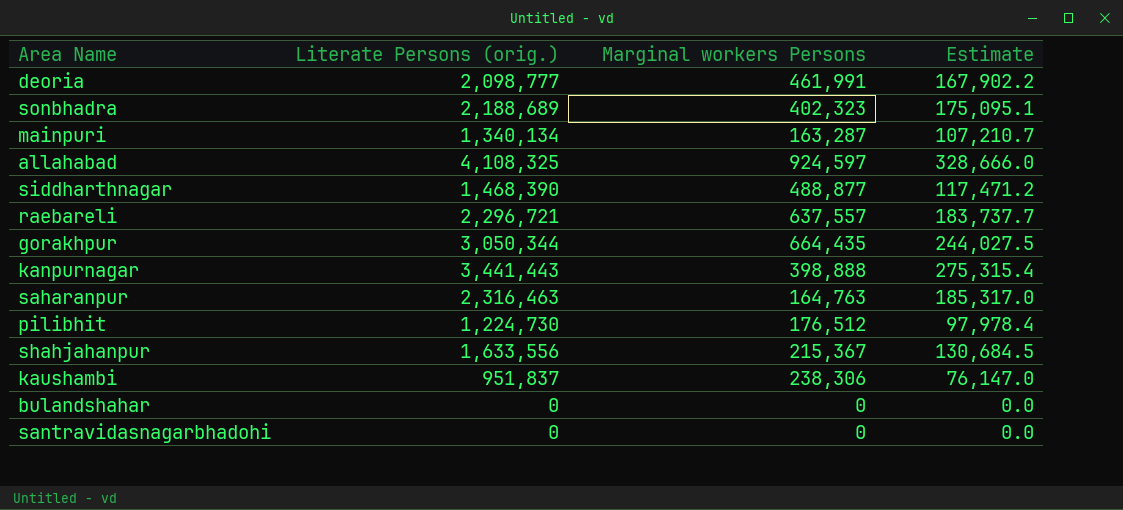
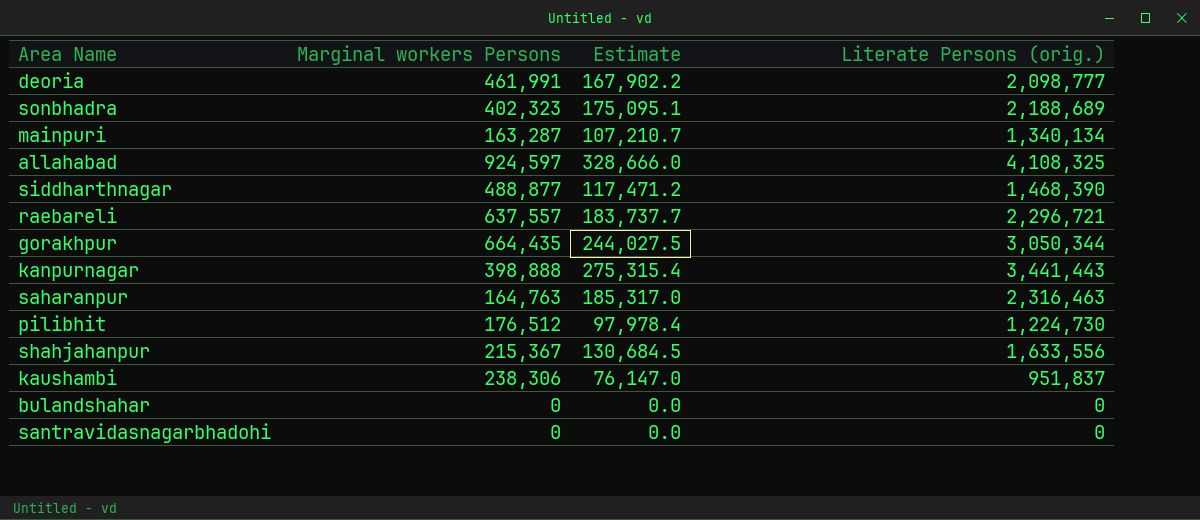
column Literate Persons (orig.) | position: 2 -> 4

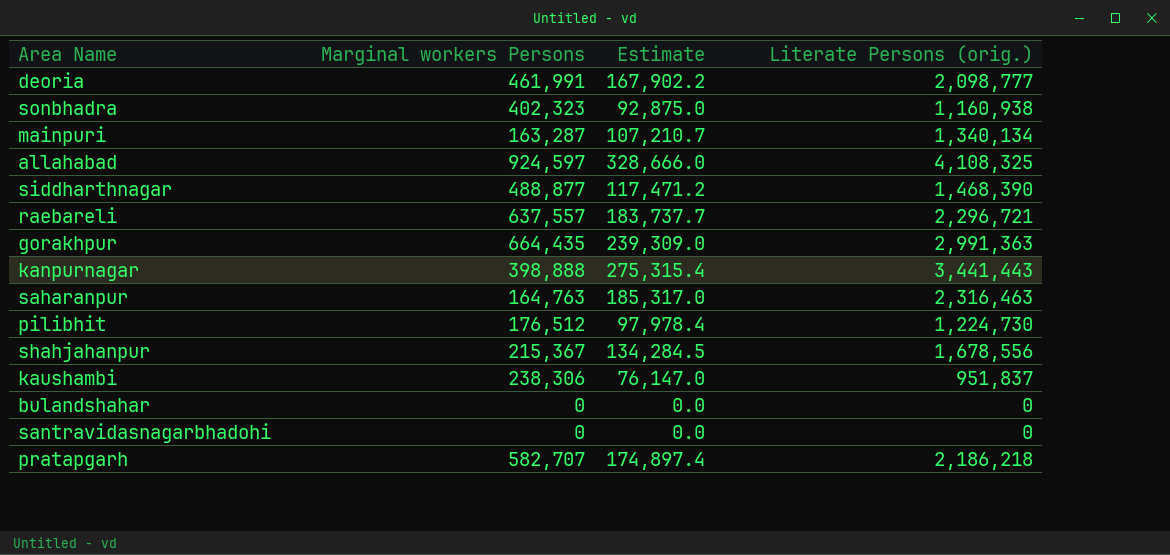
sonbhadra | Estimate: 175,095.1 -> 92,875.0
sonbhadra | Literate Persons (orig.): 2,188,689 -> 1,160,938
gorakhpur | Estimate: 244,027.5 -> 239,309.0
gorakhpur | Literate Persons (orig.): 3,050,344 -> 2,991,363
shahjahanpur | Estimate: 130,684.5 -> 134,284.5
shahjahanpur | Literate Persons (orig.): 1,633,556 -> 1,678,556
row pratapgarh: none -> 582,707 | 174,897.4 | 2,186,218

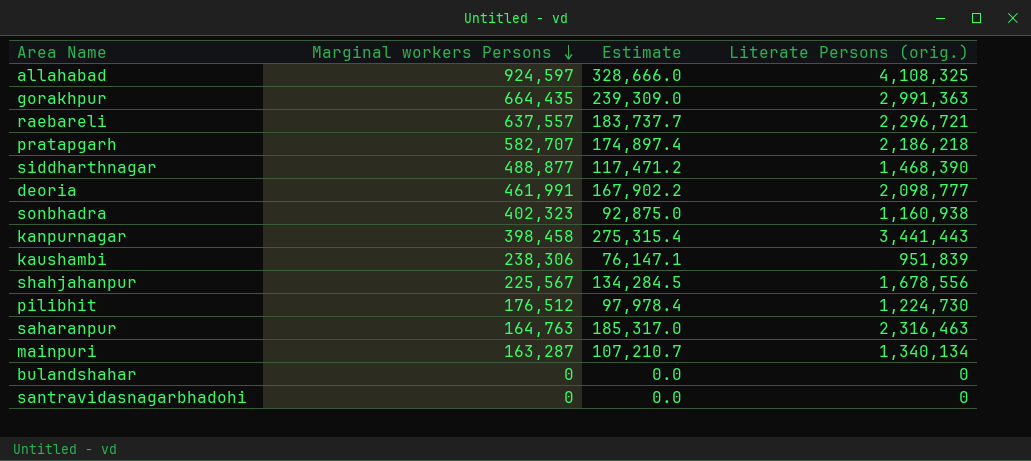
row order: none -> Marginal workers Persons descending
kanpurnagar | Marginal workers Persons: 398,888 -> 398,458
kaushambi | Estimate: 76,147.0 -> 76,147.1
kaushambi | Literate Persons (orig.): 951,837 -> 951,839
shahjahanpur | Marginal workers Persons: 215,367 -> 225,567

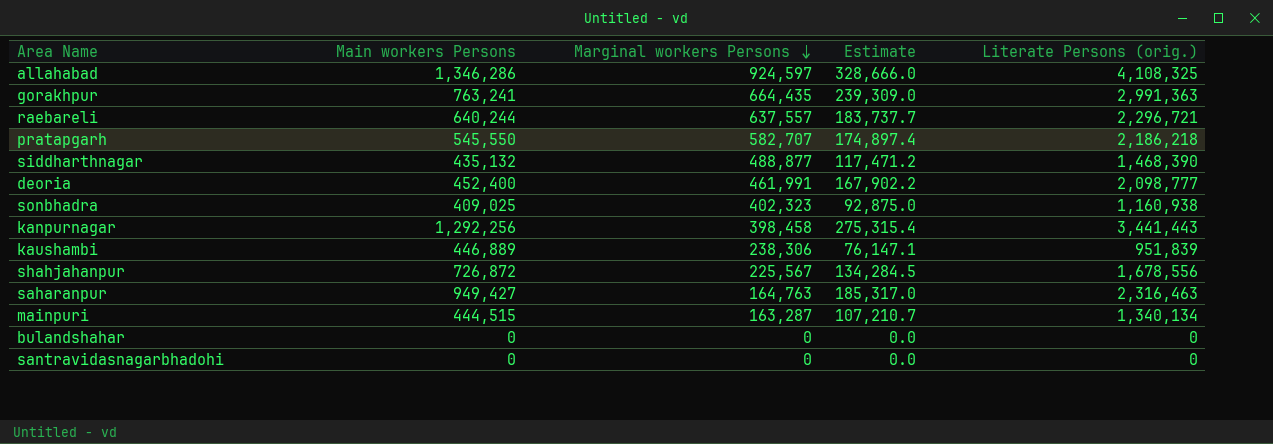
column Main workers Persons | position: none -> 2
row pilibhit: 176,512 | 97,978.4 | 1,224,730 -> none

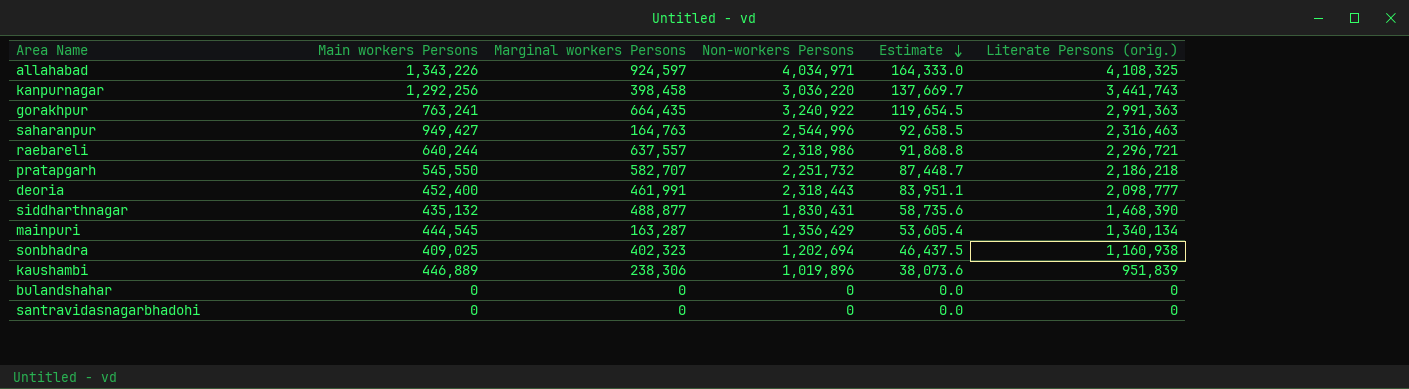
row order: Marginal workers Persons descending -> Estimate descending
column Non-workers Persons | position: none -> 4
column Estimate | formula: [Literate Persons (orig.)] * 0.08 -> [Literate Persons (orig.)] * 0.04
row shahjahanpur: 726,872 | 225,567 | 134,284.5 | 1,678,556 -> none
allahabad | Main workers Persons: 1,346,286 -> 1,343,226
kanpurnagar | Literate Persons (orig.): 3,441,443 -> 3,441,743
mainpuri | Main workers Persons: 444,515 -> 444,545

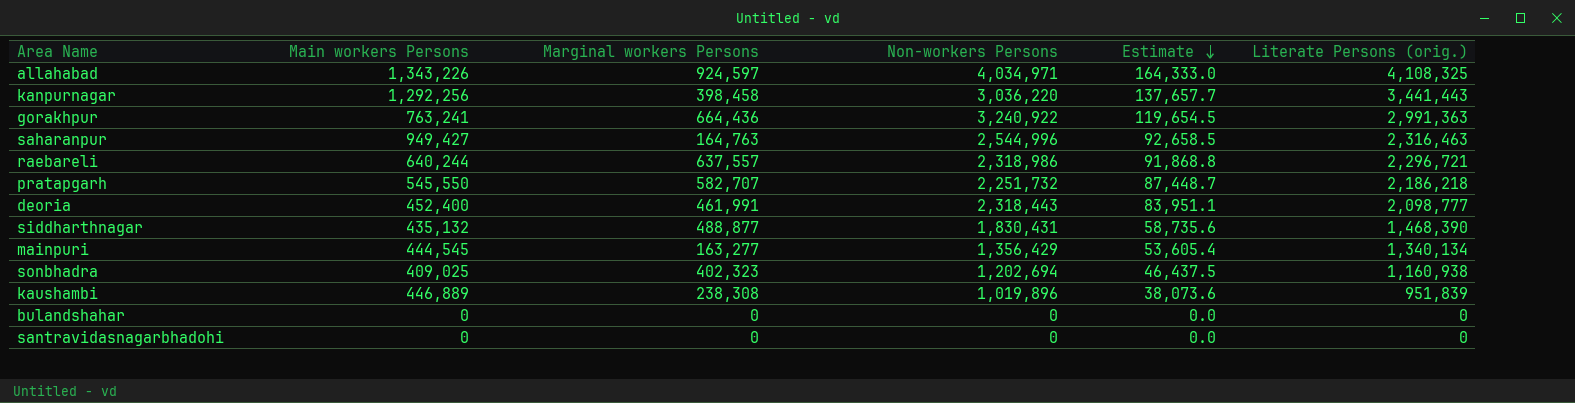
kanpurnagar | Estimate: 137,669.7 -> 137,657.7
kanpurnagar | Literate Persons (orig.): 3,441,743 -> 3,441,443
gorakhpur | Marginal workers Persons: 664,435 -> 664,436
mainpuri | Marginal workers Persons: 163,287 -> 163,277
kaushambi | Marginal workers Persons: 238,306 -> 238,308

